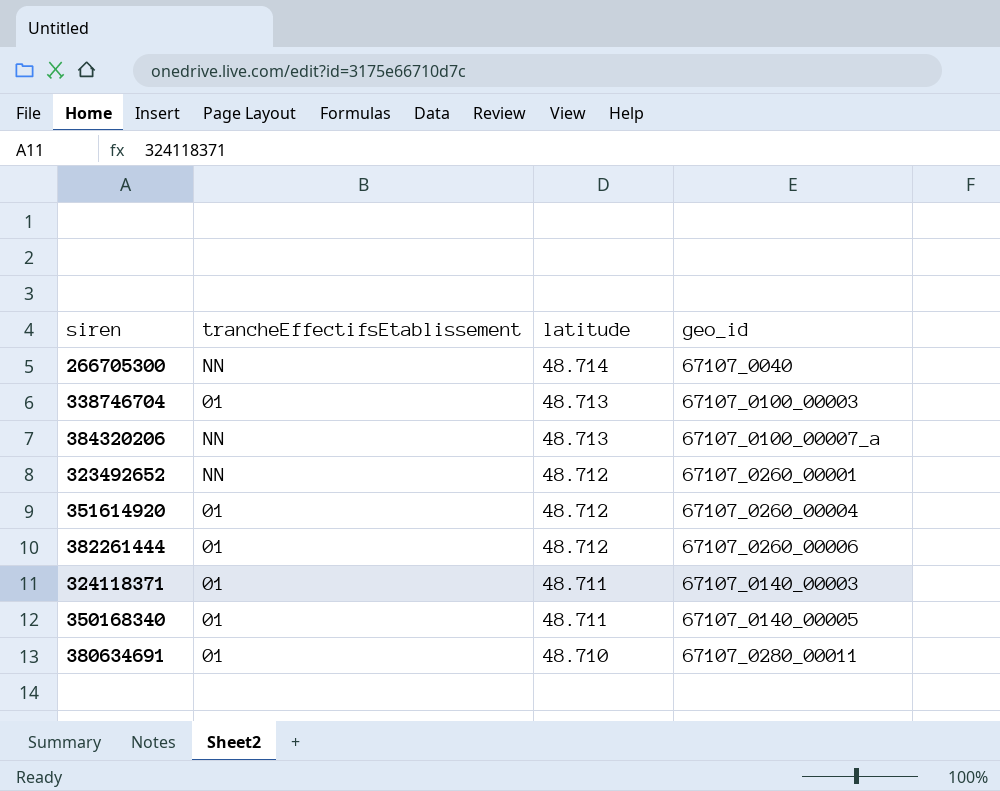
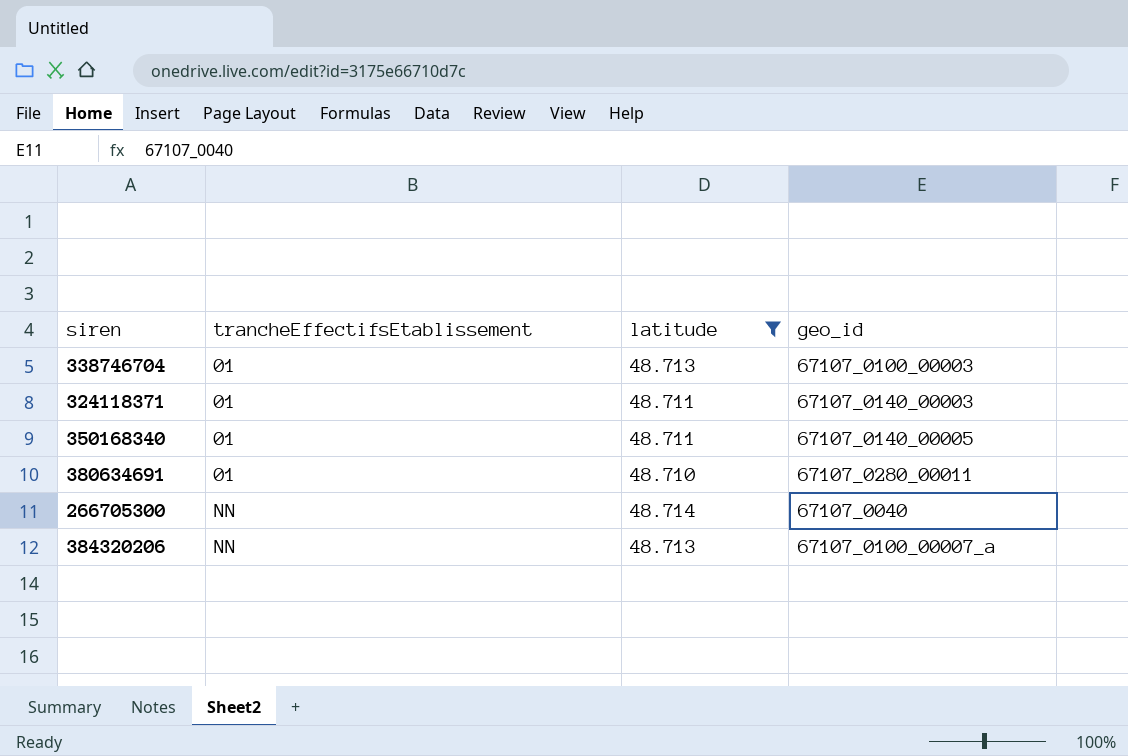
filter: none -> latitude != 48.712
row order: latitude descending -> trancheEffectifsEtablissement ascending

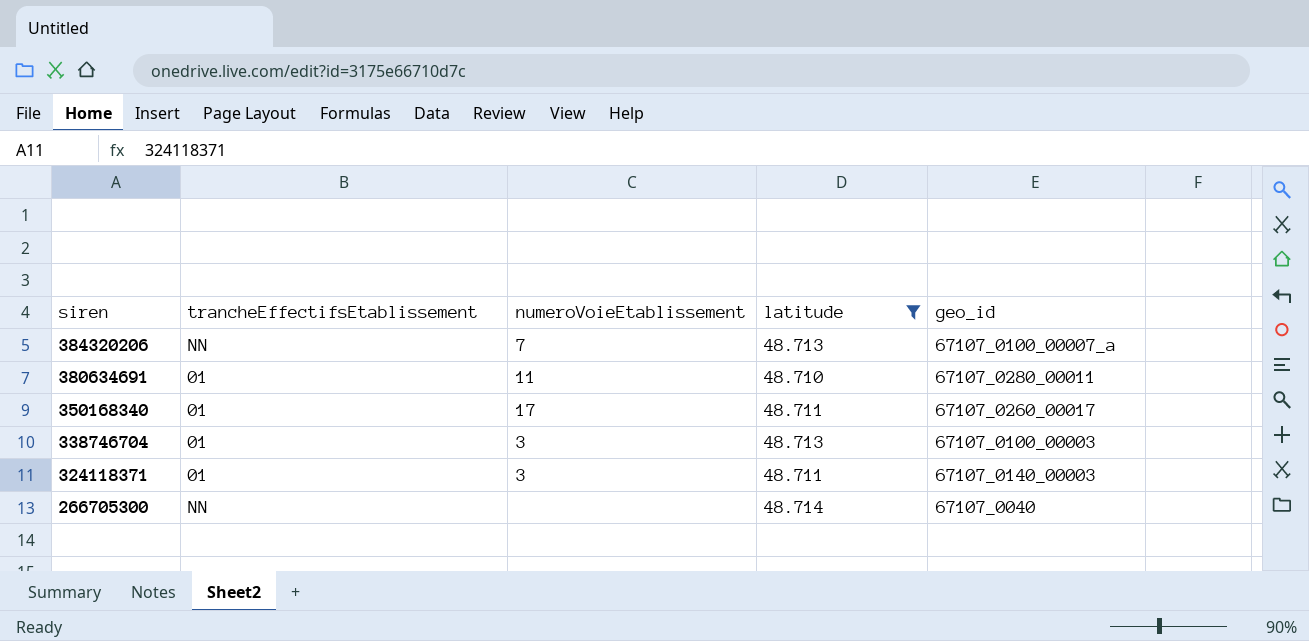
row order: trancheEffectifsEtablissement ascending -> siren descending
column numeroVoieEtablissement | position: none -> 3
350168340 | geo_id: 67107_0140_00005 -> 67107_0260_00017

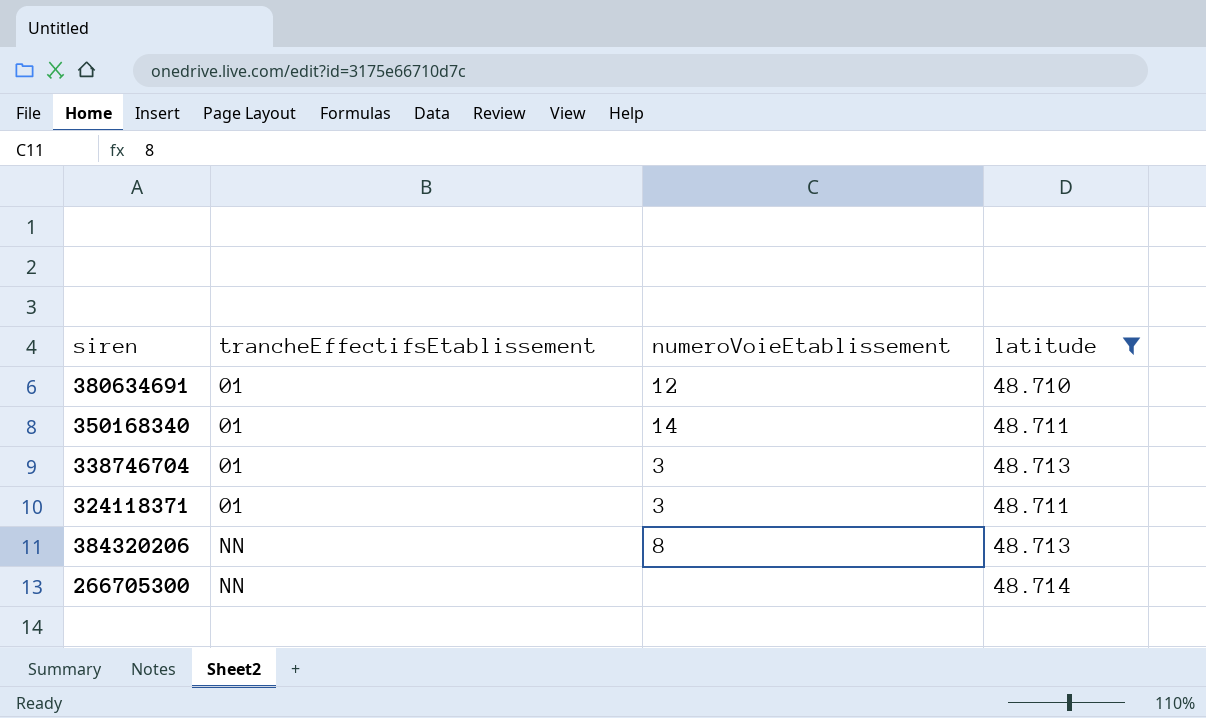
row order: siren descending -> trancheEffectifsEtablissement ascending
column geo_id | position: 5 -> none
380634691 | numeroVoieEtablissement: 11 -> 12
350168340 | numeroVoieEtablissement: 17 -> 14
384320206 | numeroVoieEtablissement: 7 -> 8

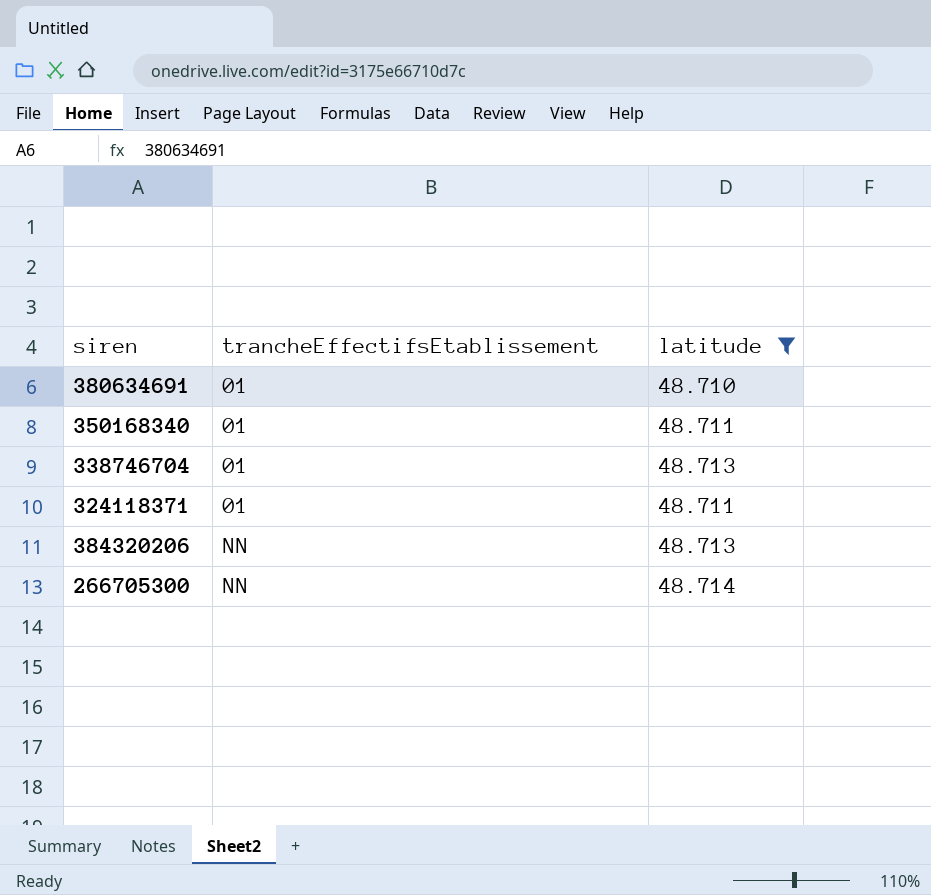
column numeroVoieEtablissement | position: 3 -> none

